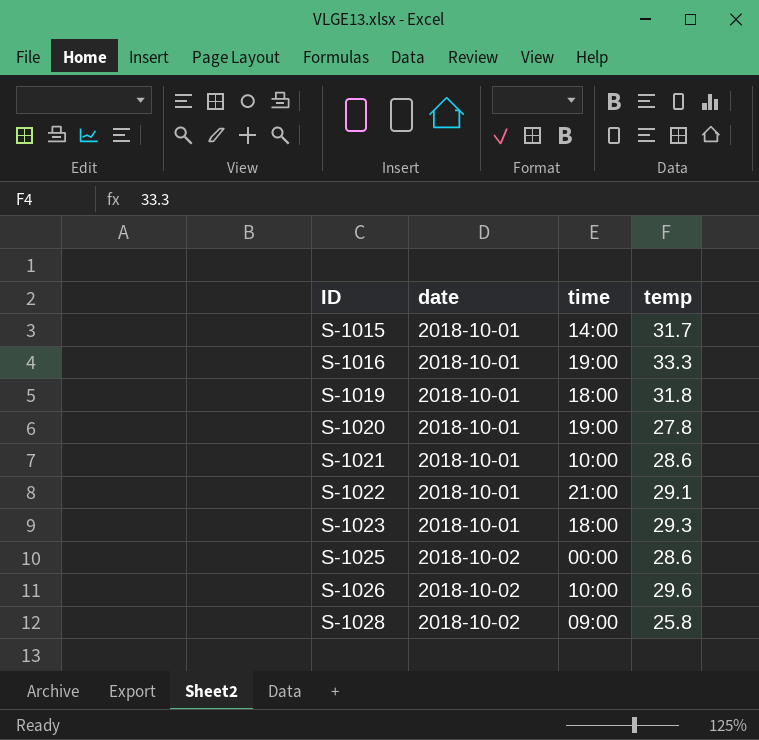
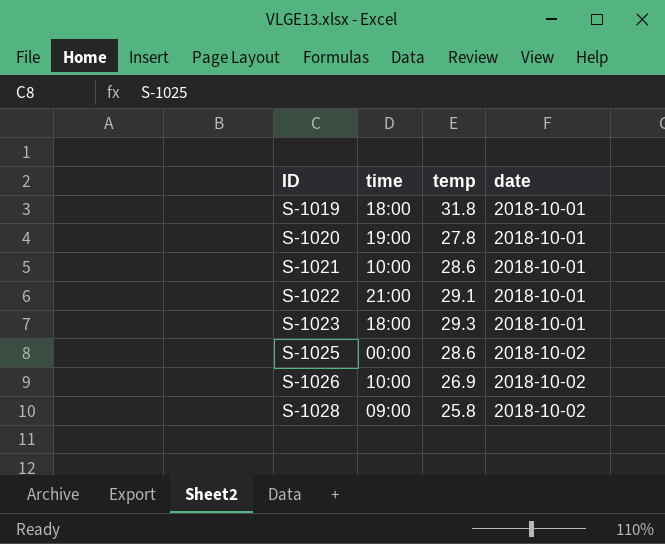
column date | position: 2 -> 4
row S-1015: 2018-10-01 | 14:00 | 31.7 -> none
row S-1016: 2018-10-01 | 19:00 | 33.3 -> none
S-1026 | temp: 29.6 -> 26.9

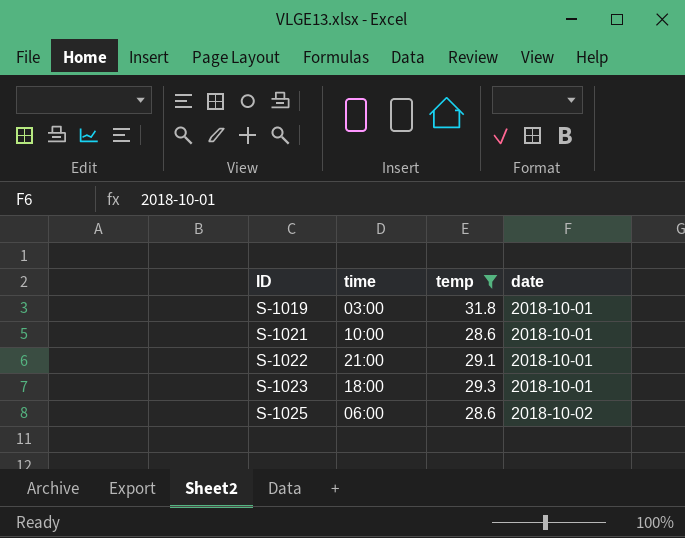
filter: none -> temp >= 28.6
S-1019 | time: 18:00 -> 03:00
S-1025 | time: 00:00 -> 06:00

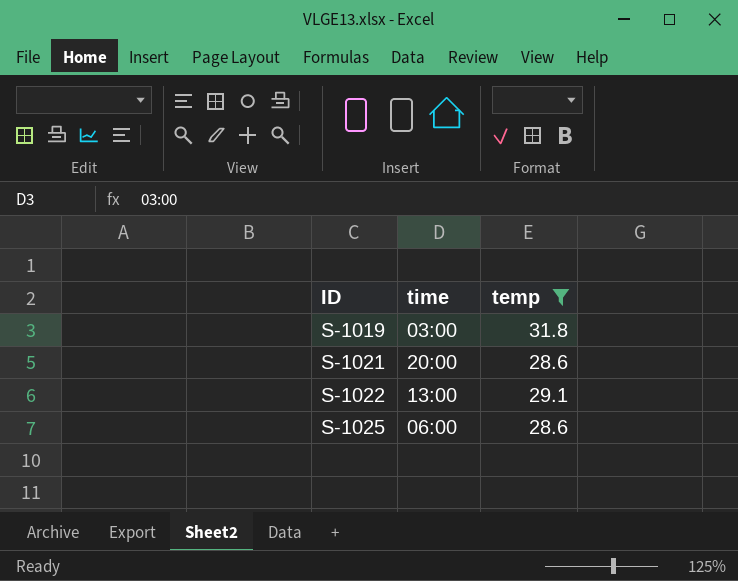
column date | position: 4 -> none
row S-1023: 18:00 | 29.3 | 2018-10-01 -> none
S-1021 | time: 10:00 -> 20:00
S-1022 | time: 21:00 -> 13:00

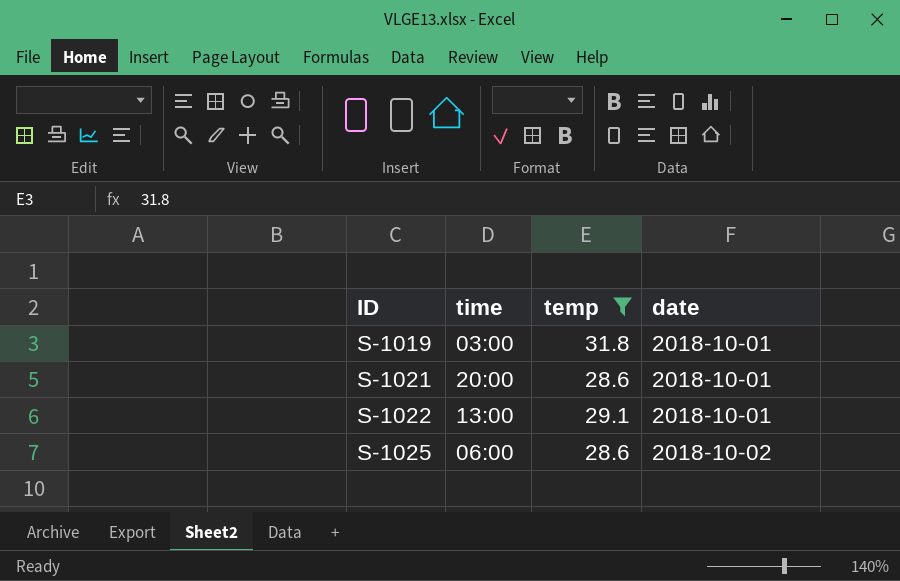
column date | position: none -> 4

